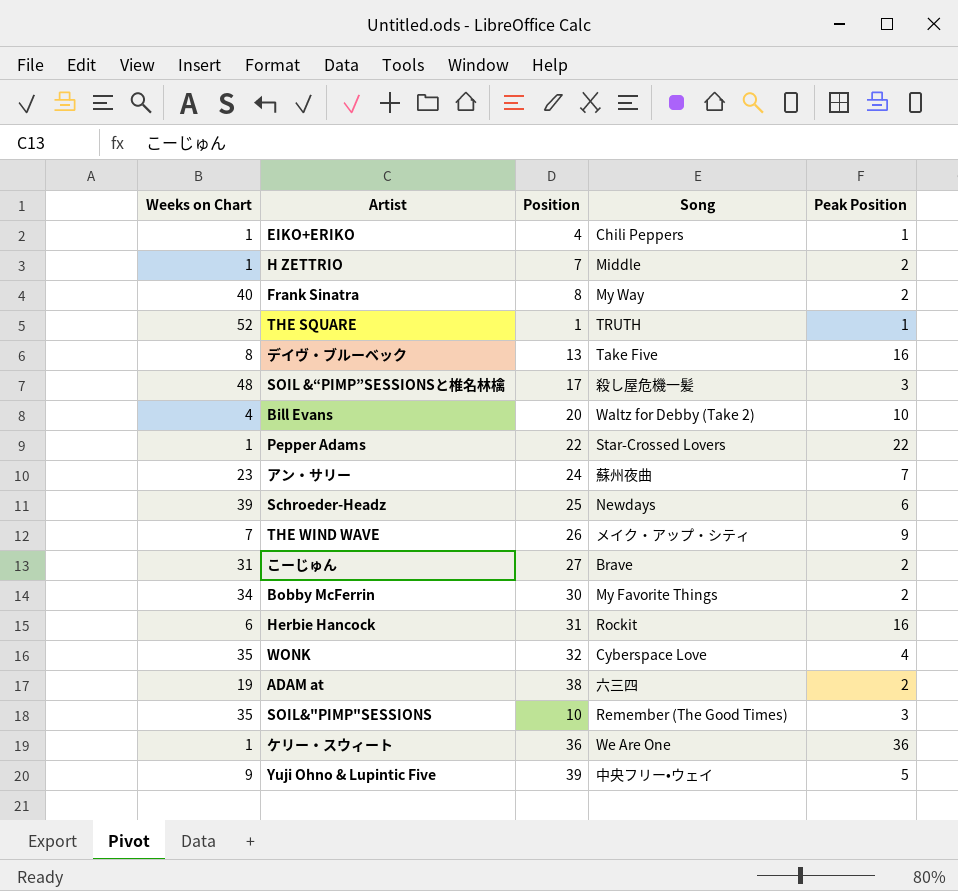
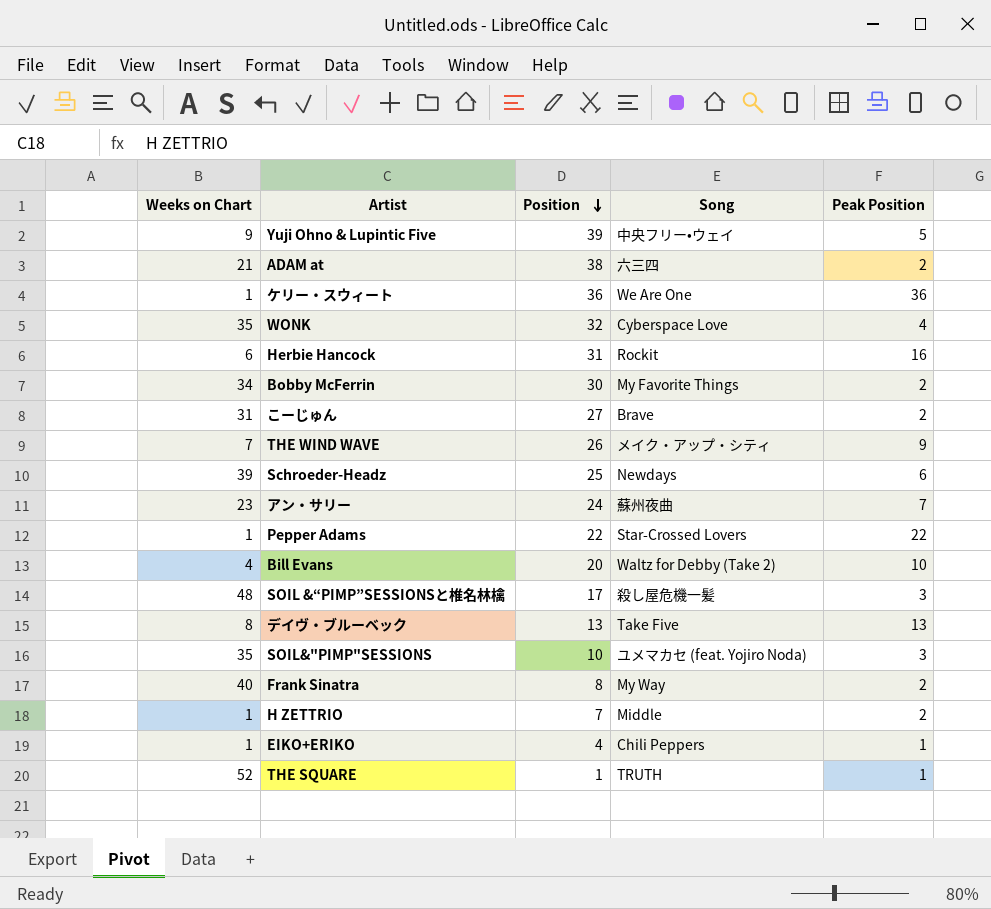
row order: none -> Position descending
ADAM at | Weeks on Chart: 19 -> 21
デイヴ・ブルーベック | Peak Position: 16 -> 13
SOIL&"PIMP"SESSIONS | Song: Remember (The Good Times) -> ユメマカセ (feat. Yojiro Noda)

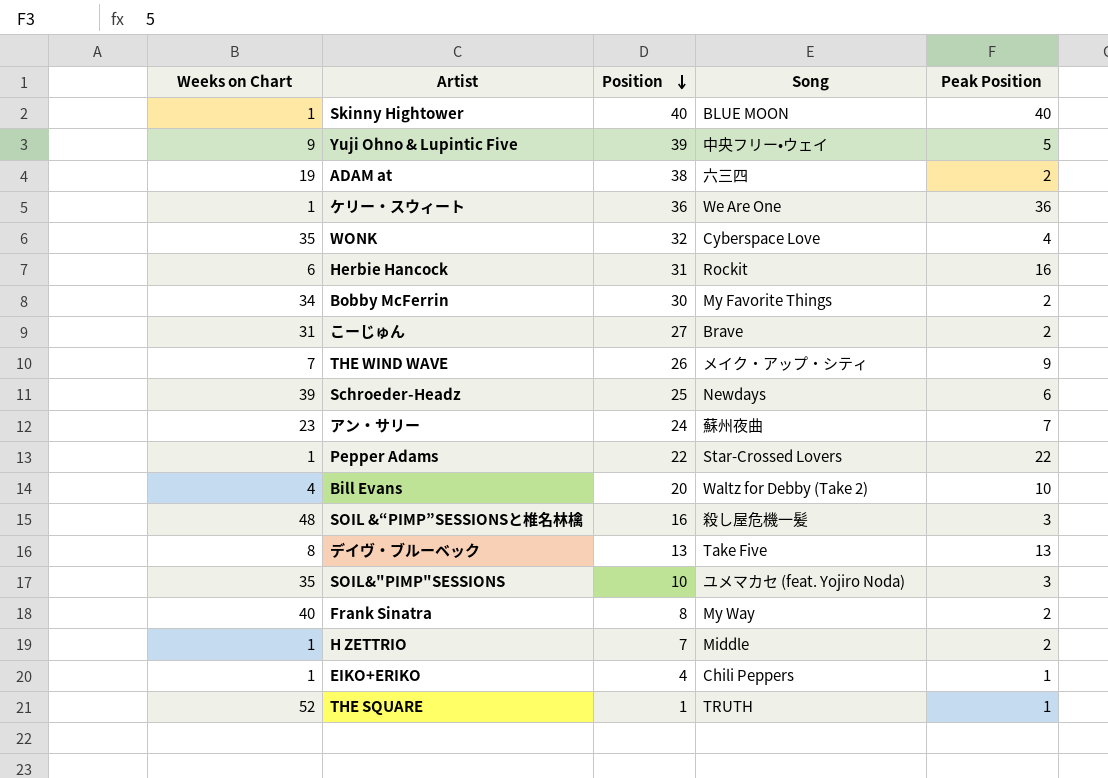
row Skinny Hightower: none -> 1 | 40 | BLUE MOON | 40
ADAM at | Weeks on Chart: 21 -> 19
SOIL &“PIMP”SESSIONSと椎名林檎 | Position: 17 -> 16

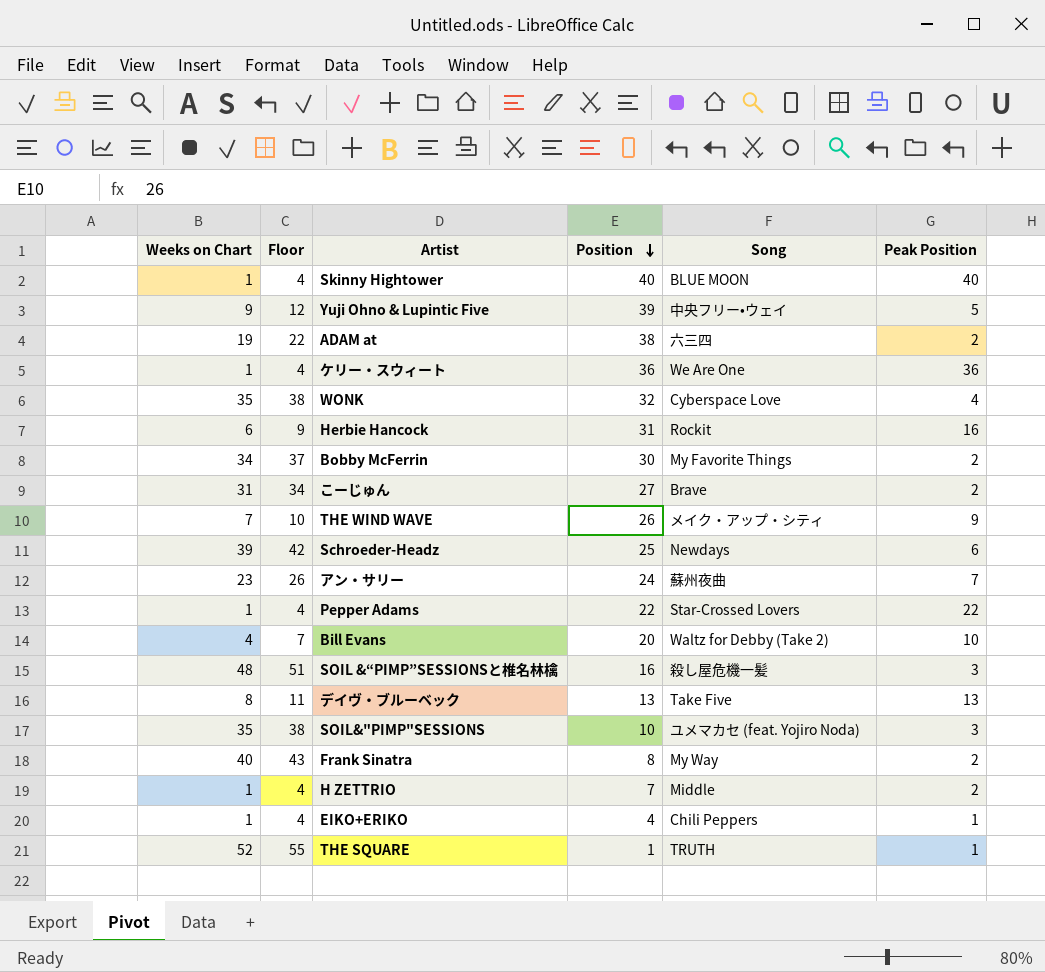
column Floor | formula: none -> [Weeks on Chart] + 3

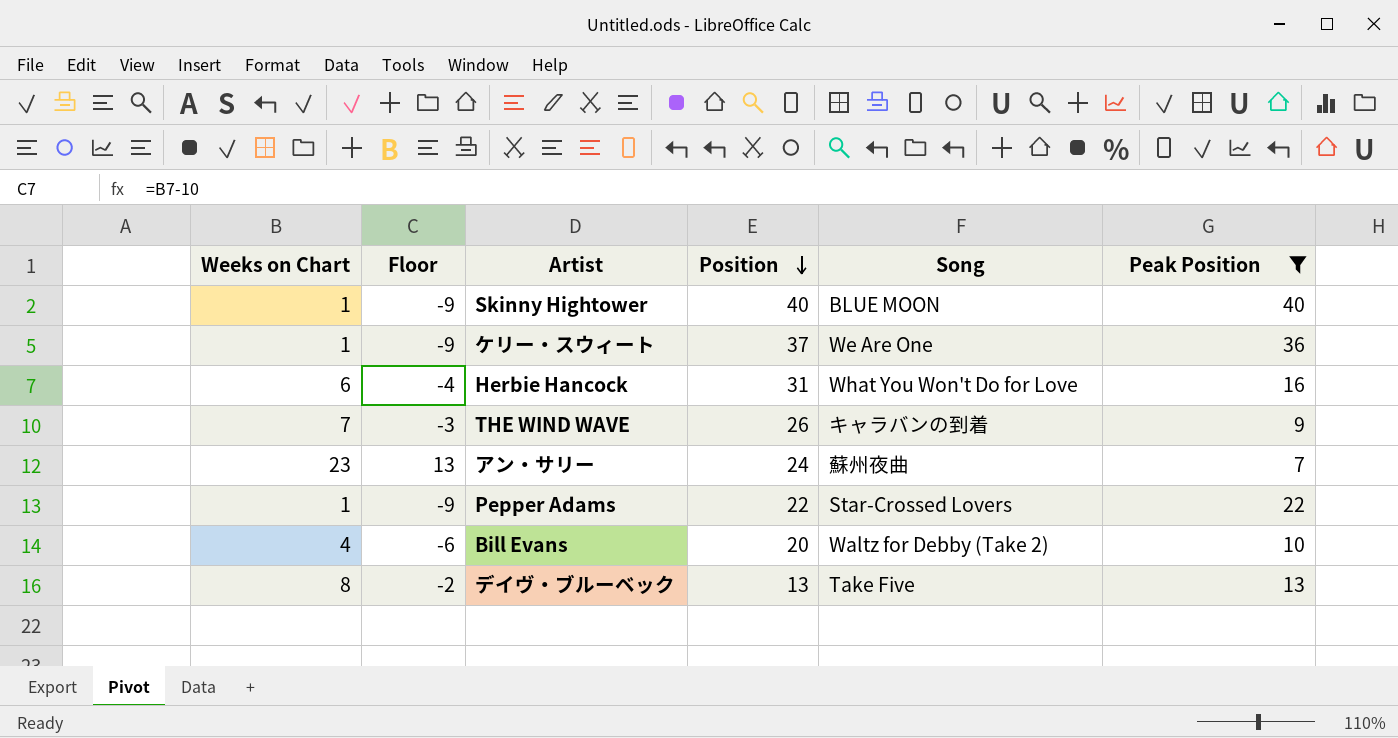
filter: none -> Peak Position >= 7
column Floor | formula: [Weeks on Chart] + 3 -> [Weeks on Chart] - 10
ケリー・スウィート | Position: 36 -> 37
Herbie Hancock | Song: Rockit -> What You Won't Do for Love
THE WIND WAVE | Song: メイク・アップ・シティ -> キャラバンの到着

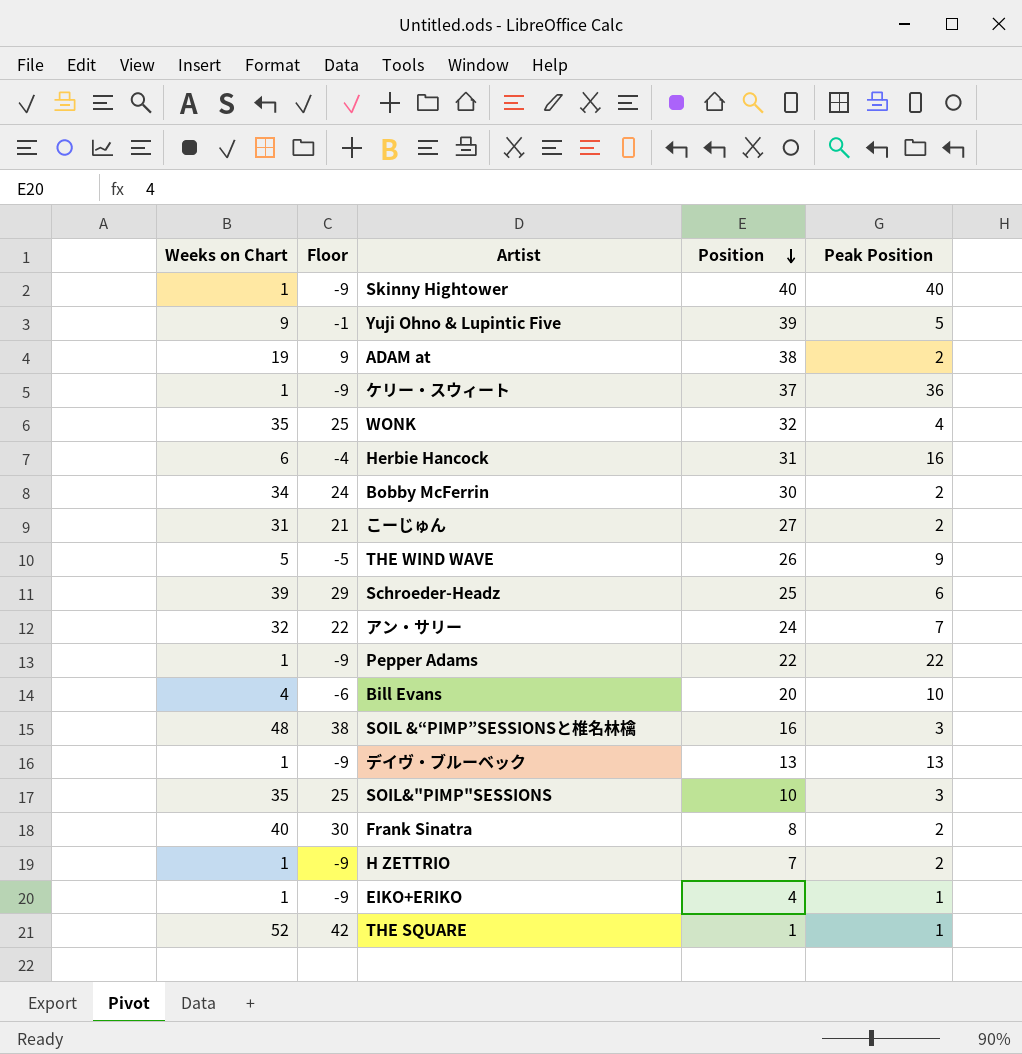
filter: Peak Position >= 7 -> none
column Song | position: 5 -> none
THE WIND WAVE | Weeks on Chart: 7 -> 5
THE WIND WAVE | Floor: -3 -> -5
アン・サリー | Weeks on Chart: 23 -> 32
アン・サリー | Floor: 13 -> 22
デイヴ・ブルーベック | Weeks on Chart: 8 -> 1
デイヴ・ブルーベック | Floor: -2 -> -9

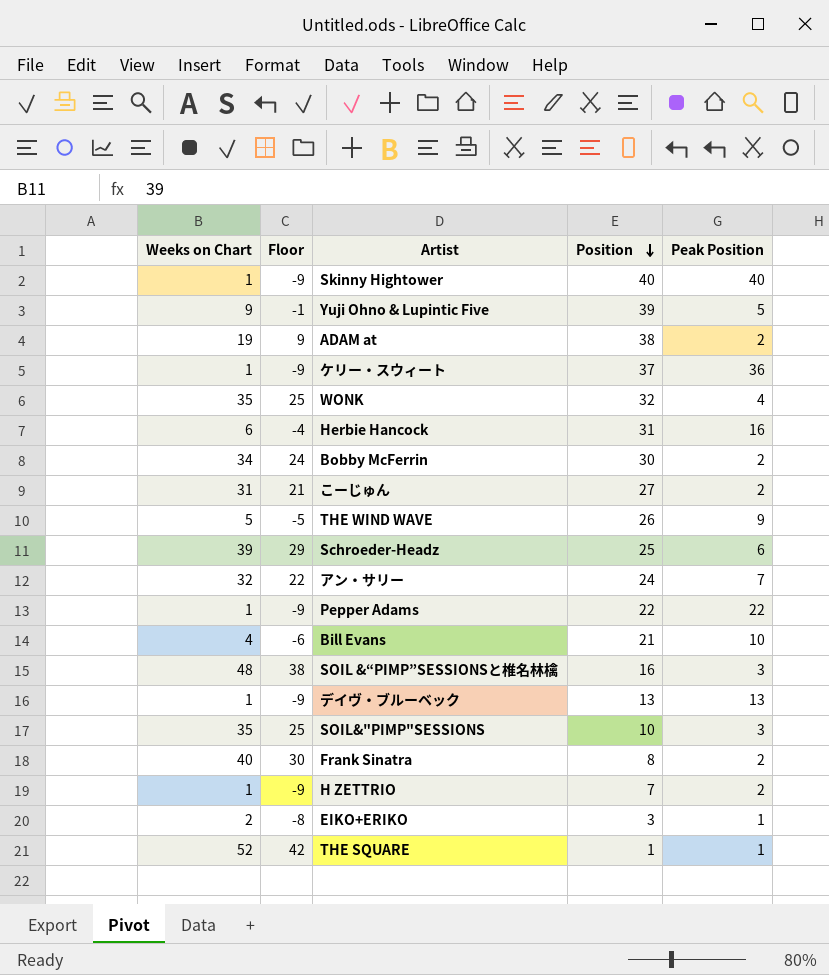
Bill Evans | Position: 20 -> 21
EIKO+ERIKO | Weeks on Chart: 1 -> 2
EIKO+ERIKO | Floor: -9 -> -8
EIKO+ERIKO | Position: 4 -> 3

